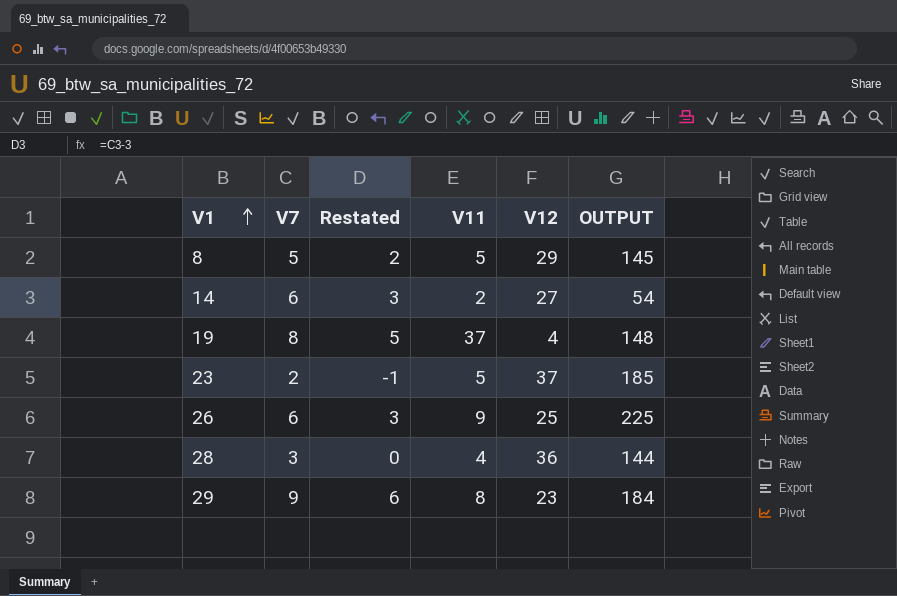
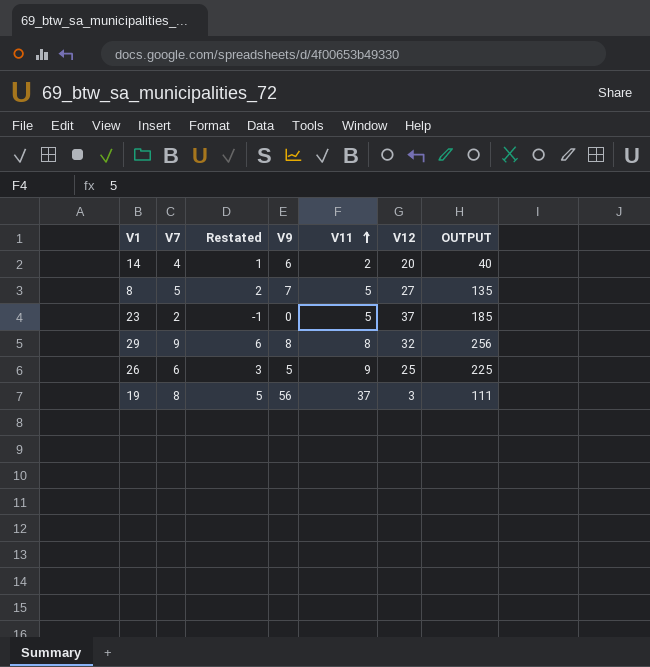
row order: V1 ascending -> V11 ascending
column V9 | position: none -> 4
row 28: 3 | 0 | 4 | 36 | 144 -> none
14 | V7: 6 -> 4
14 | Restated: 3 -> 1
14 | V12: 27 -> 20
14 | OUTPUT: 54 -> 40
8 | V12: 29 -> 27
8 | OUTPUT: 145 -> 135
29 | V12: 23 -> 32
29 | OUTPUT: 184 -> 256
19 | V12: 4 -> 3
19 | OUTPUT: 148 -> 111

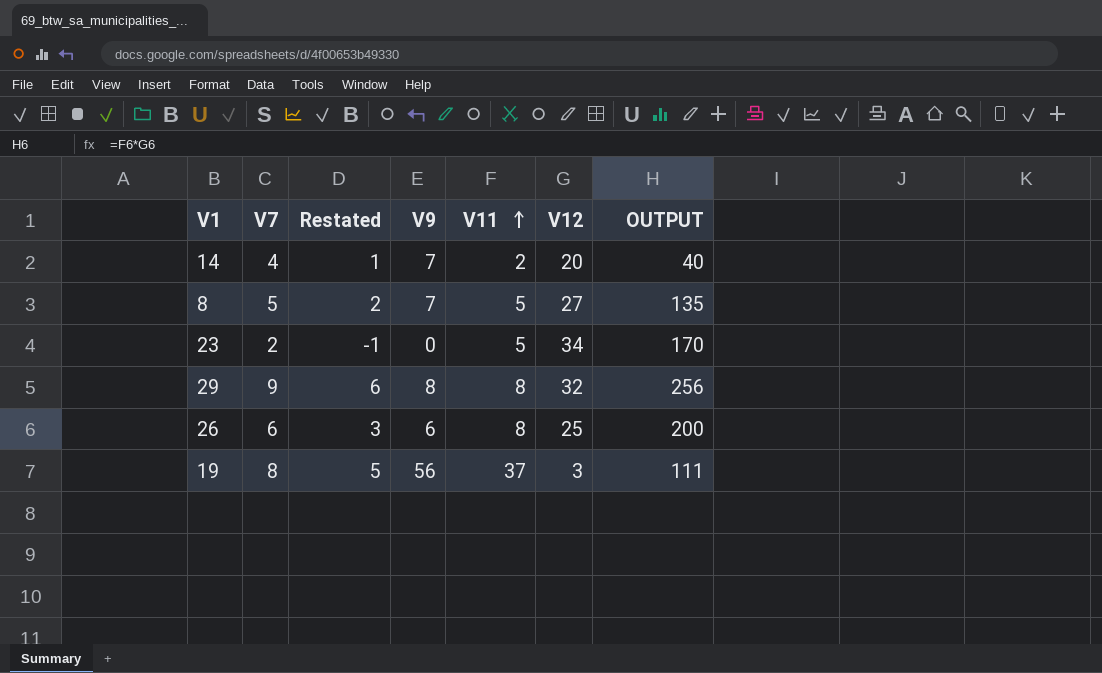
14 | V9: 6 -> 7
23 | V12: 37 -> 34
23 | OUTPUT: 185 -> 170
26 | V9: 5 -> 6
26 | V11: 9 -> 8
26 | OUTPUT: 225 -> 200

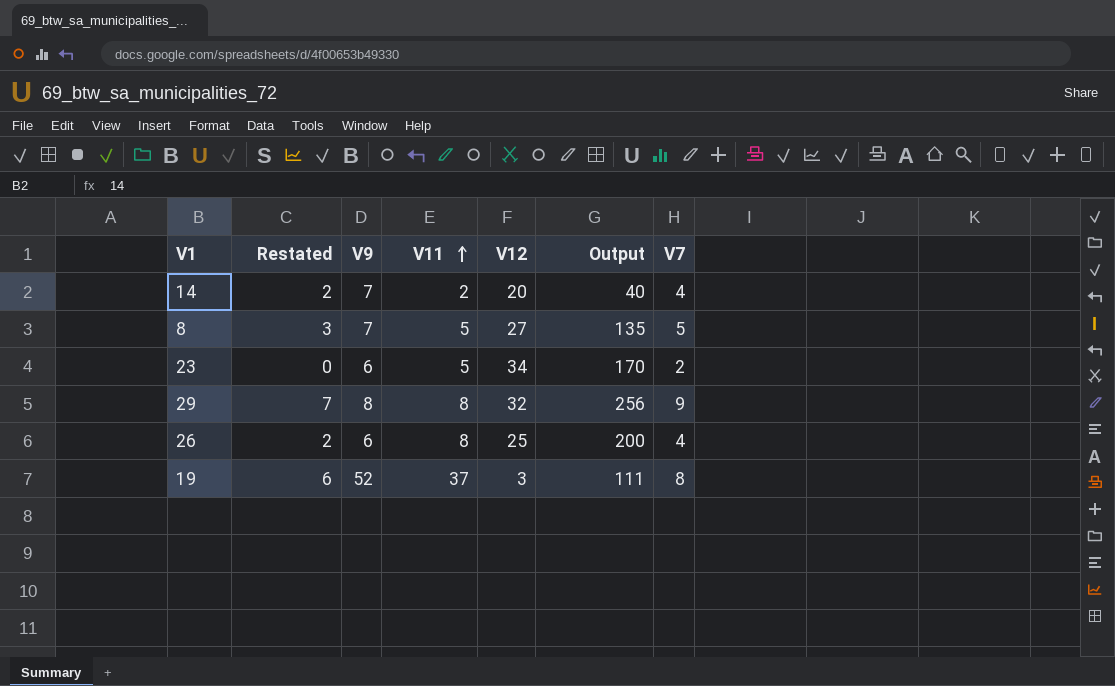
column Restated | formula: [V7] - 3 -> [V7] - 2
column name: OUTPUT -> Output
column V7 | position: 2 -> 7
23 | V9: 0 -> 6
26 | V7: 6 -> 4
19 | V9: 56 -> 52

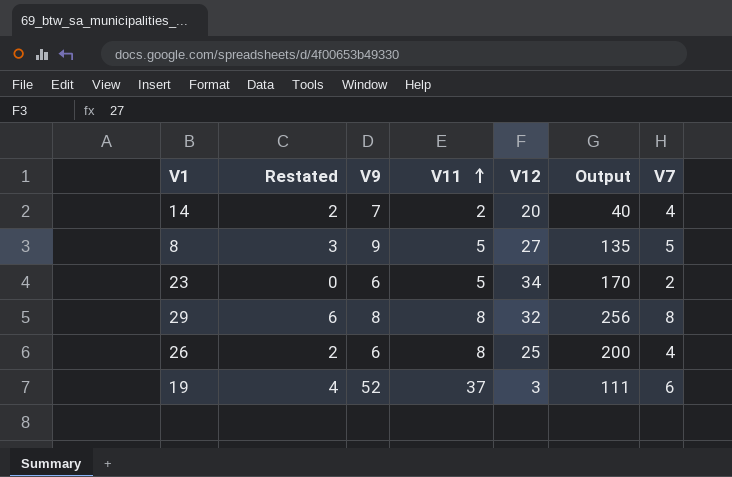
8 | V9: 7 -> 9
29 | Restated: 7 -> 6
29 | V7: 9 -> 8
19 | Restated: 6 -> 4
19 | V7: 8 -> 6

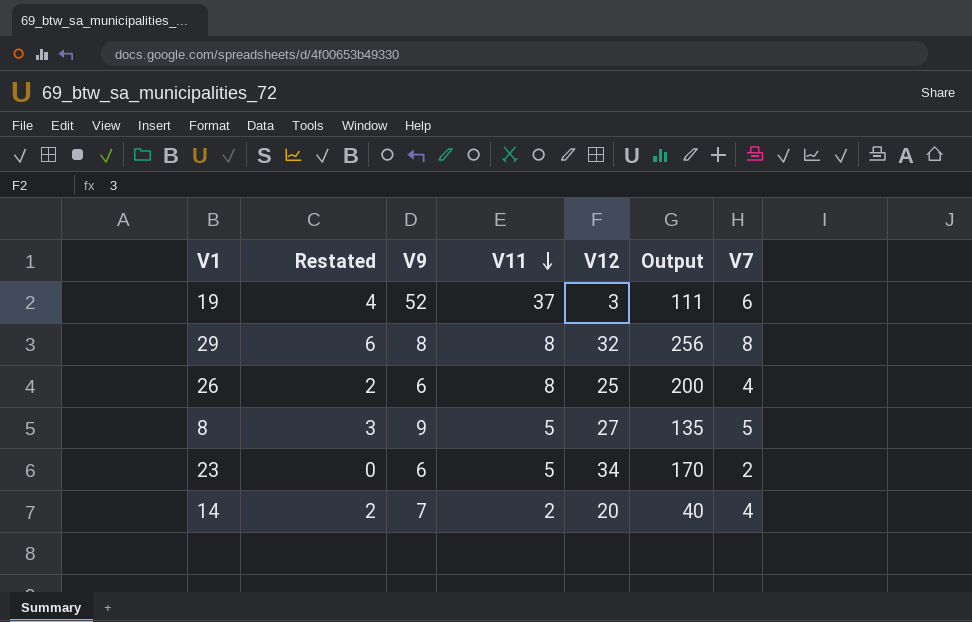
row order: V11 ascending -> V11 descending

